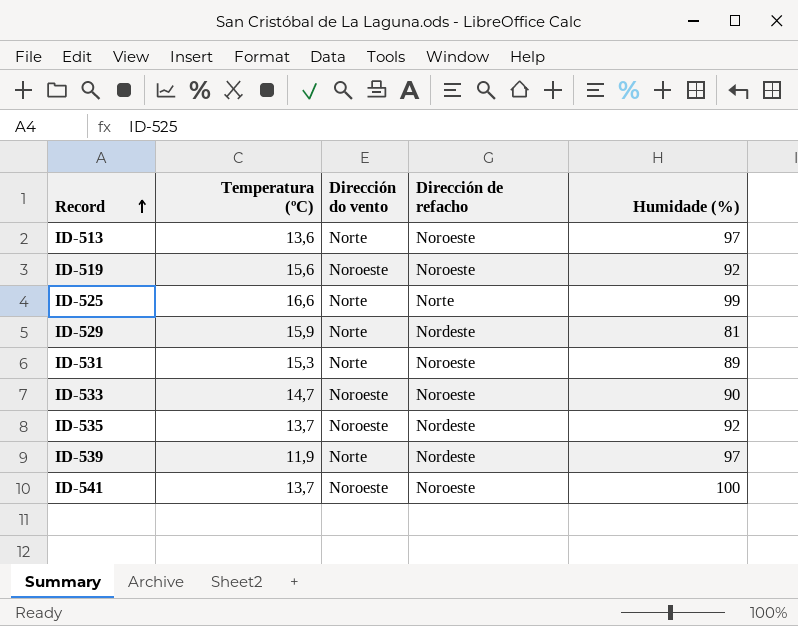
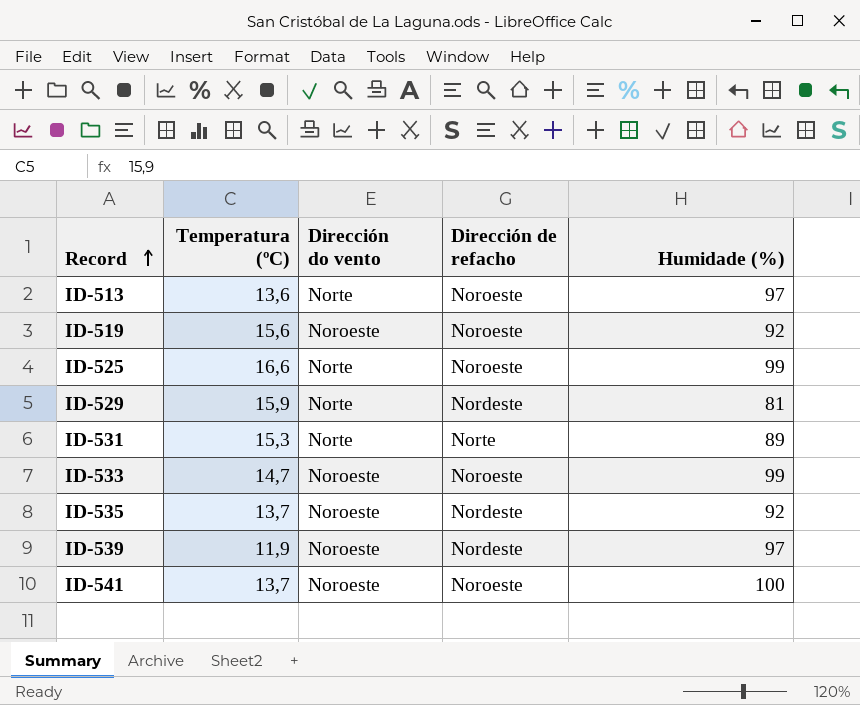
ID-525 | Dirección de refacho: Norte -> Noroeste
ID-531 | Dirección de refacho: Noroeste -> Norte
ID-533 | Humidade (%): 90 -> 99
ID-539 | Dirección do vento: Norte -> Noroeste

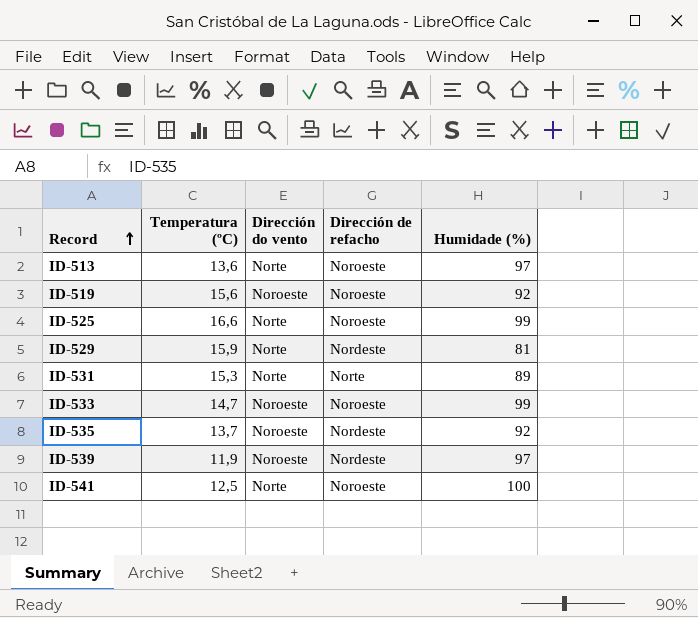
ID-541 | Temperatura (ºC): 13,7 -> 12,5
ID-541 | Dirección do vento: Noroeste -> Norte

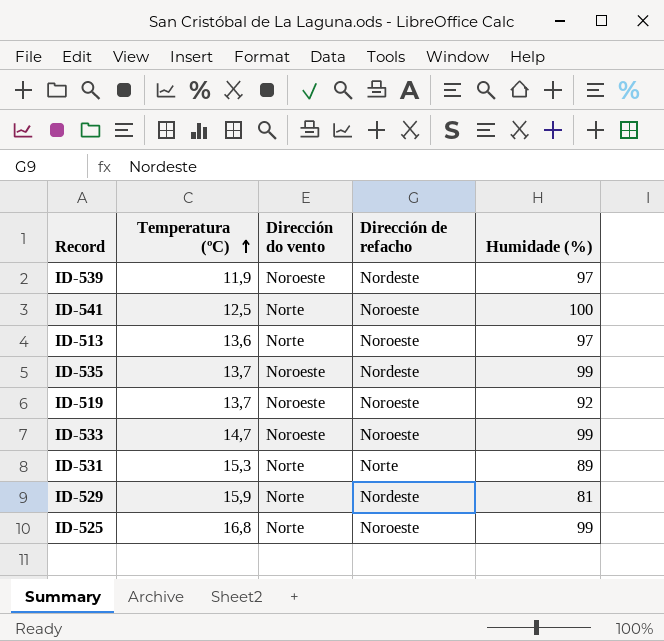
row order: Record ascending -> Temperatura (ºC) ascending
ID-535 | Humidade (%): 92 -> 99
ID-519 | Temperatura (ºC): 15,6 -> 13,7
ID-525 | Temperatura (ºC): 16,6 -> 16,8

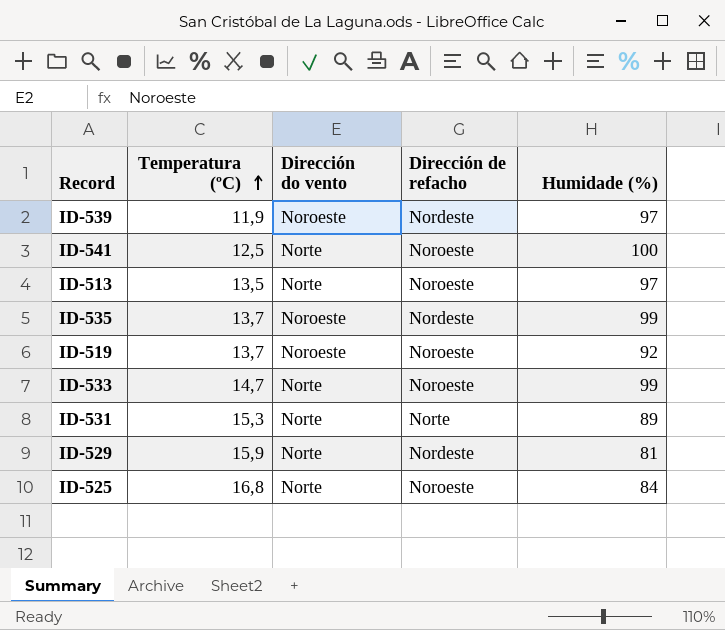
ID-513 | Temperatura (ºC): 13,6 -> 13,5
ID-533 | Dirección do vento: Noroeste -> Norte
ID-525 | Humidade (%): 99 -> 84

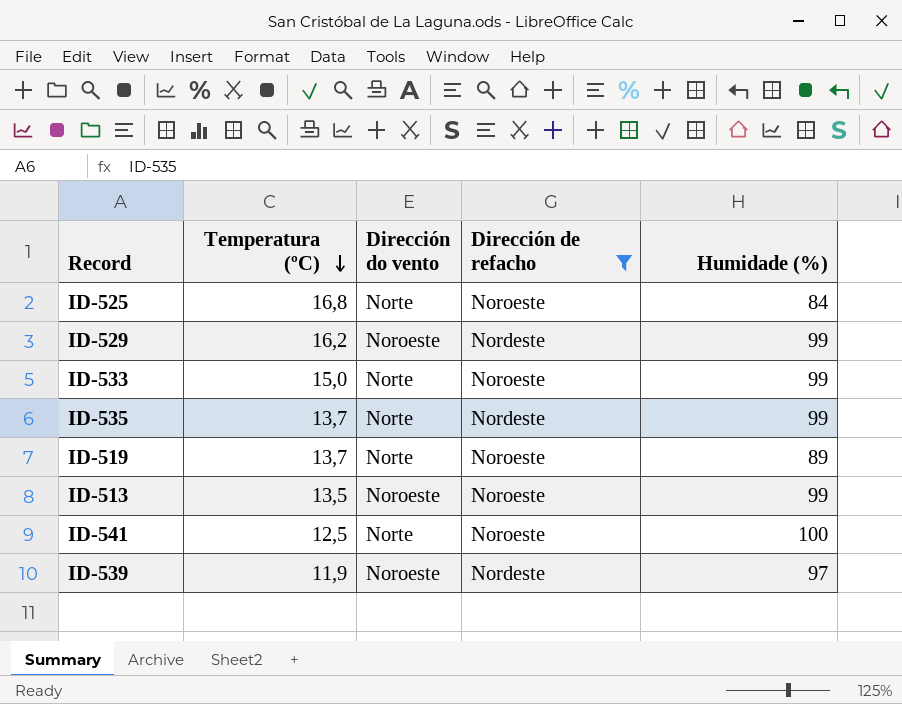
filter: none -> Dirección de refacho != Norte
row order: Temperatura (ºC) ascending -> Temperatura (ºC) descending
ID-529 | Temperatura (ºC): 15,9 -> 16,2
ID-529 | Dirección do vento: Norte -> Noroeste
ID-529 | Humidade (%): 81 -> 99
ID-533 | Temperatura (ºC): 14,7 -> 15,0
ID-535 | Dirección do vento: Noroeste -> Norte
ID-519 | Dirección do vento: Noroeste -> Norte
ID-519 | Humidade (%): 92 -> 89
ID-513 | Dirección do vento: Norte -> Noroeste
ID-513 | Humidade (%): 97 -> 99

